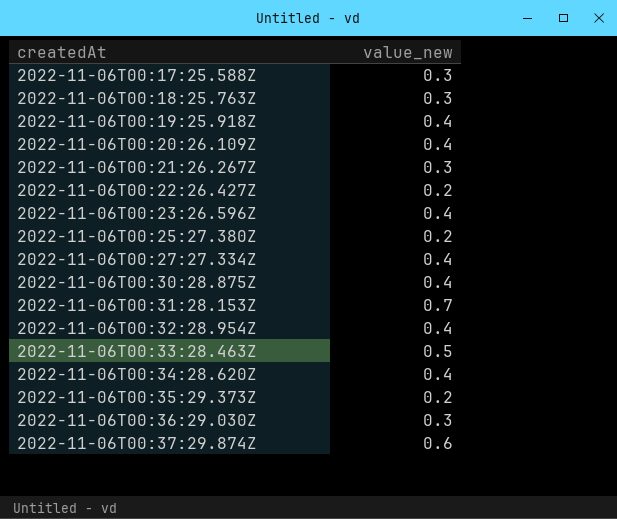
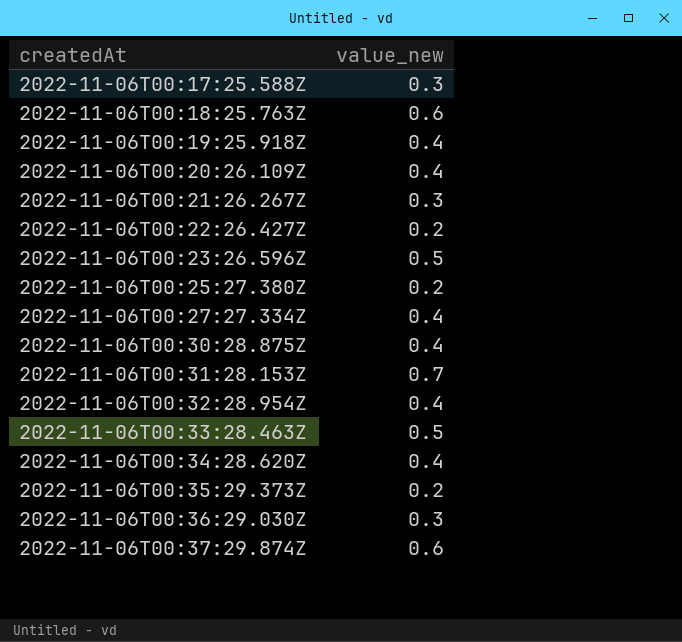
2022-11-06T00:18:25.763Z | value_new: 0.3 -> 0.6
2022-11-06T00:23:26.596Z | value_new: 0.4 -> 0.5

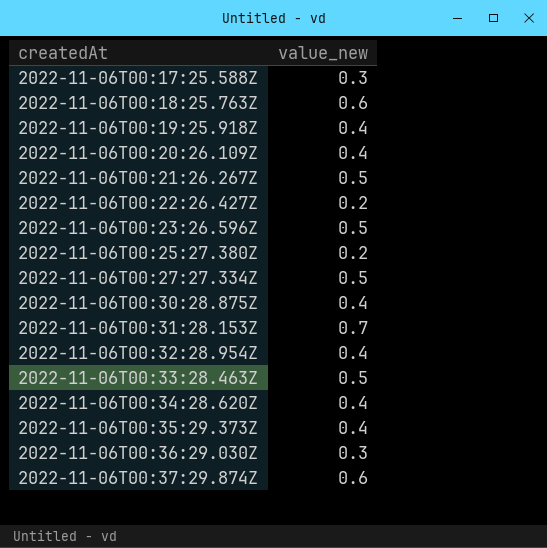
2022-11-06T00:21:26.267Z | value_new: 0.3 -> 0.5
2022-11-06T00:27:27.334Z | value_new: 0.4 -> 0.5
2022-11-06T00:35:29.373Z | value_new: 0.2 -> 0.4

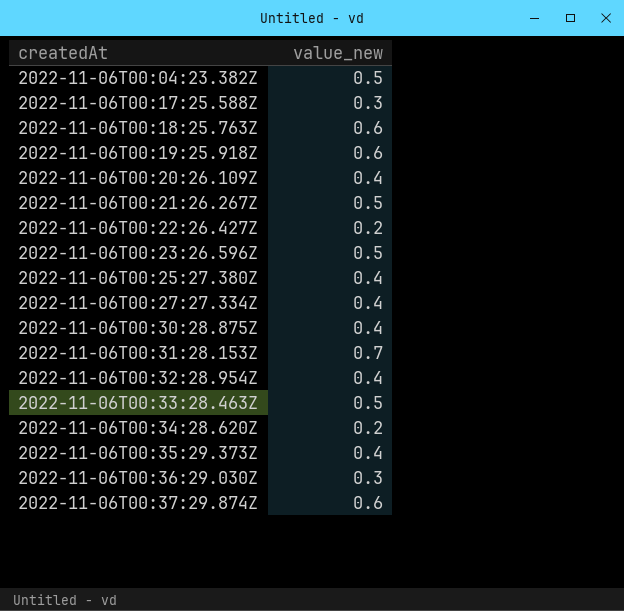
row 2022-11-06T00:04:23.382Z: none -> 0.5
2022-11-06T00:19:25.918Z | value_new: 0.4 -> 0.6
2022-11-06T00:25:27.380Z | value_new: 0.2 -> 0.4
2022-11-06T00:27:27.334Z | value_new: 0.5 -> 0.4
2022-11-06T00:34:28.620Z | value_new: 0.4 -> 0.2

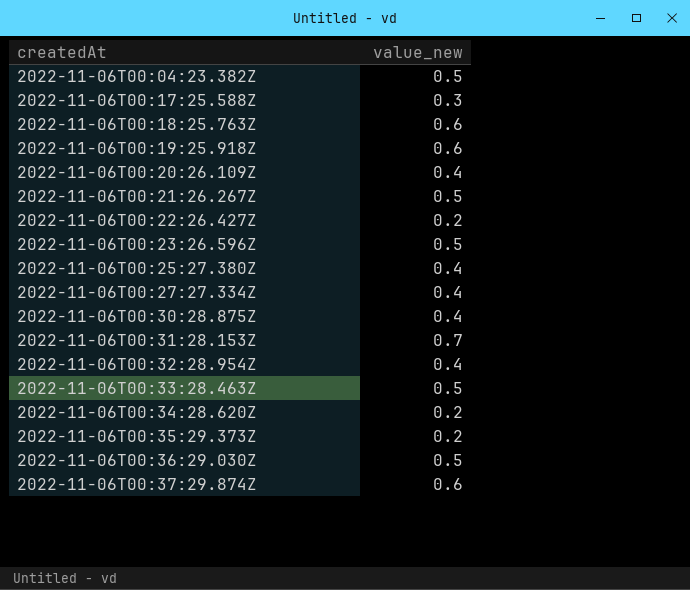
2022-11-06T00:35:29.373Z | value_new: 0.4 -> 0.2
2022-11-06T00:36:29.030Z | value_new: 0.3 -> 0.5

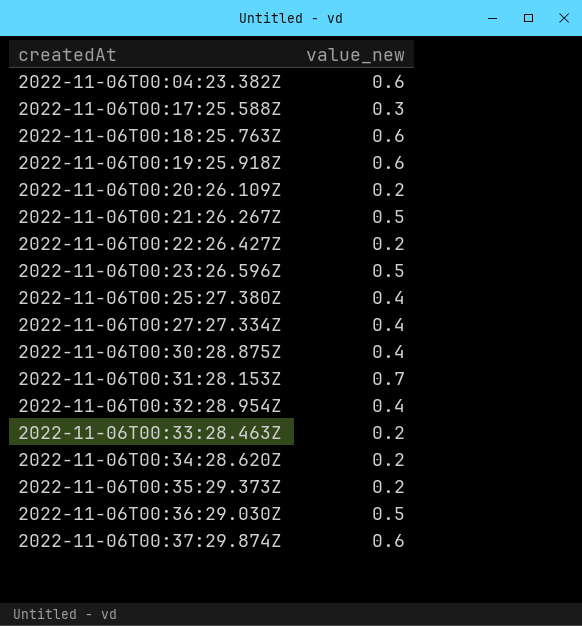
2022-11-06T00:04:23.382Z | value_new: 0.5 -> 0.6
2022-11-06T00:20:26.109Z | value_new: 0.4 -> 0.2
2022-11-06T00:33:28.463Z | value_new: 0.5 -> 0.2

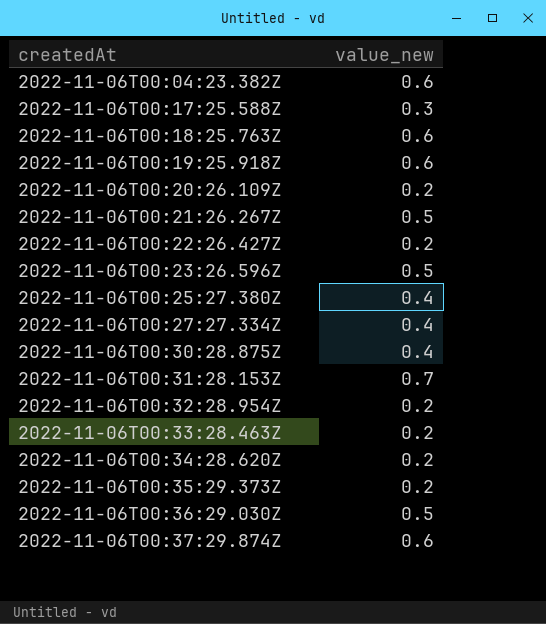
2022-11-06T00:32:28.954Z | value_new: 0.4 -> 0.2

